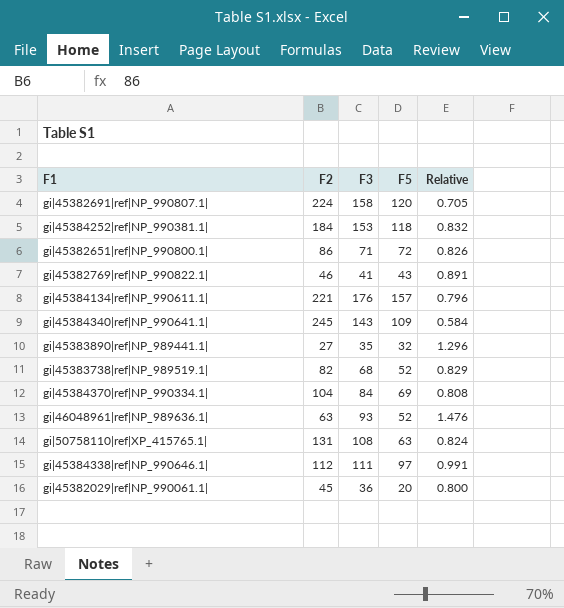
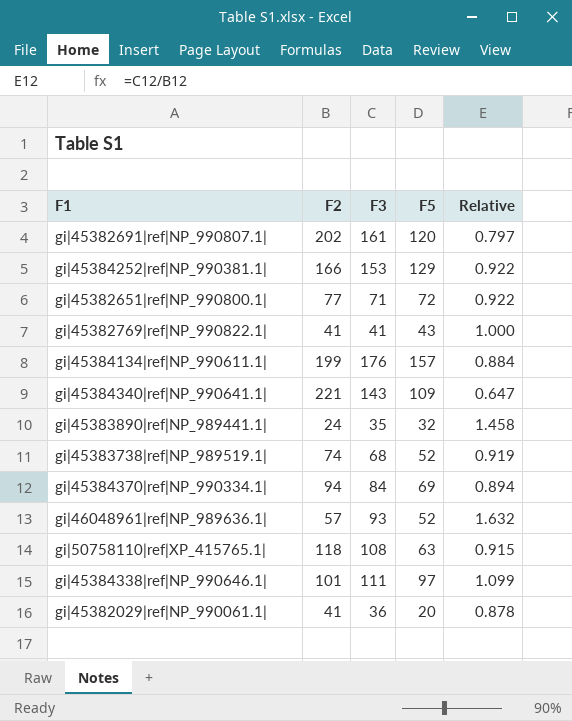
gi|45382691|ref|NP_990807.1| | F2: 224 -> 202
gi|45382691|ref|NP_990807.1| | F3: 158 -> 161
gi|45382691|ref|NP_990807.1| | Relative: 0.705 -> 0.797
gi|45384252|ref|NP_990381.1| | F2: 184 -> 166
gi|45384252|ref|NP_990381.1| | F5: 118 -> 129
gi|45384252|ref|NP_990381.1| | Relative: 0.832 -> 0.922
gi|45382651|ref|NP_990800.1| | F2: 86 -> 77
gi|45382651|ref|NP_990800.1| | Relative: 0.826 -> 0.922
gi|45382769|ref|NP_990822.1| | F2: 46 -> 41
gi|45382769|ref|NP_990822.1| | Relative: 0.891 -> 1.000
gi|45384134|ref|NP_990611.1| | F2: 221 -> 199
gi|45384134|ref|NP_990611.1| | Relative: 0.796 -> 0.884
gi|45384340|ref|NP_990641.1| | F2: 245 -> 221
gi|45384340|ref|NP_990641.1| | Relative: 0.584 -> 0.647
gi|45383890|ref|NP_989441.1| | F2: 27 -> 24
gi|45383890|ref|NP_989441.1| | Relative: 1.296 -> 1.458
gi|45383738|ref|NP_989519.1| | F2: 82 -> 74
gi|45383738|ref|NP_989519.1| | Relative: 0.829 -> 0.919
gi|45384370|ref|NP_990334.1| | F2: 104 -> 94
gi|45384370|ref|NP_990334.1| | Relative: 0.808 -> 0.894
gi|46048961|ref|NP_989636.1| | F2: 63 -> 57
gi|46048961|ref|NP_989636.1| | Relative: 1.476 -> 1.632
gi|50758110|ref|XP_415765.1| | F2: 131 -> 118
gi|50758110|ref|XP_415765.1| | Relative: 0.824 -> 0.915
gi|45384338|ref|NP_990646.1| | F2: 112 -> 101
gi|45384338|ref|NP_990646.1| | Relative: 0.991 -> 1.099
gi|45382029|ref|NP_990061.1| | F2: 45 -> 41
gi|45382029|ref|NP_990061.1| | Relative: 0.800 -> 0.878

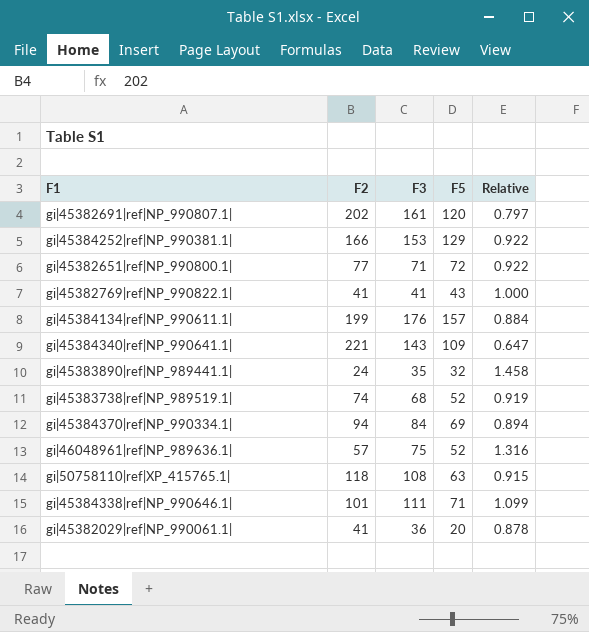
gi|46048961|ref|NP_989636.1| | F3: 93 -> 75
gi|46048961|ref|NP_989636.1| | Relative: 1.632 -> 1.316
gi|45384338|ref|NP_990646.1| | F5: 97 -> 71

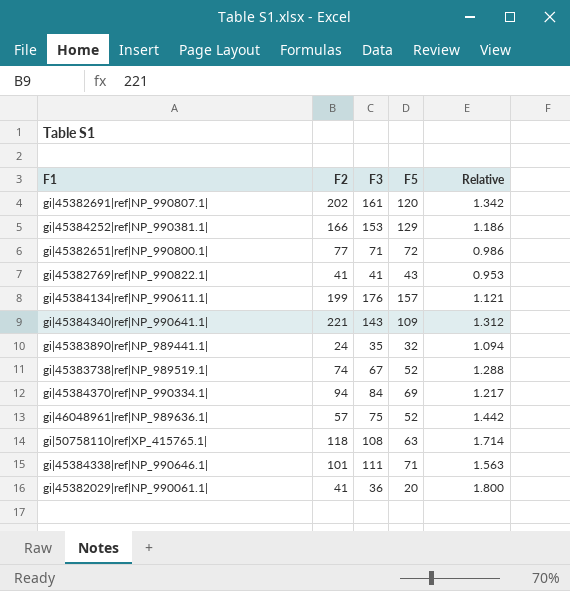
column Relative | formula: [F3] / [F2] -> [F3] / [F5]
gi|45383738|ref|NP_989519.1| | F3: 68 -> 67

